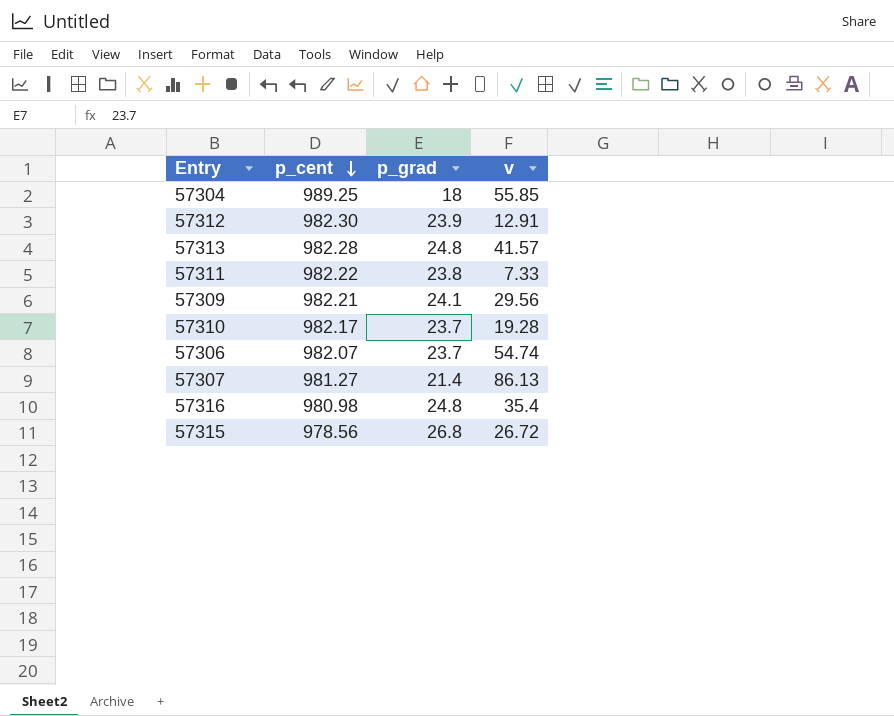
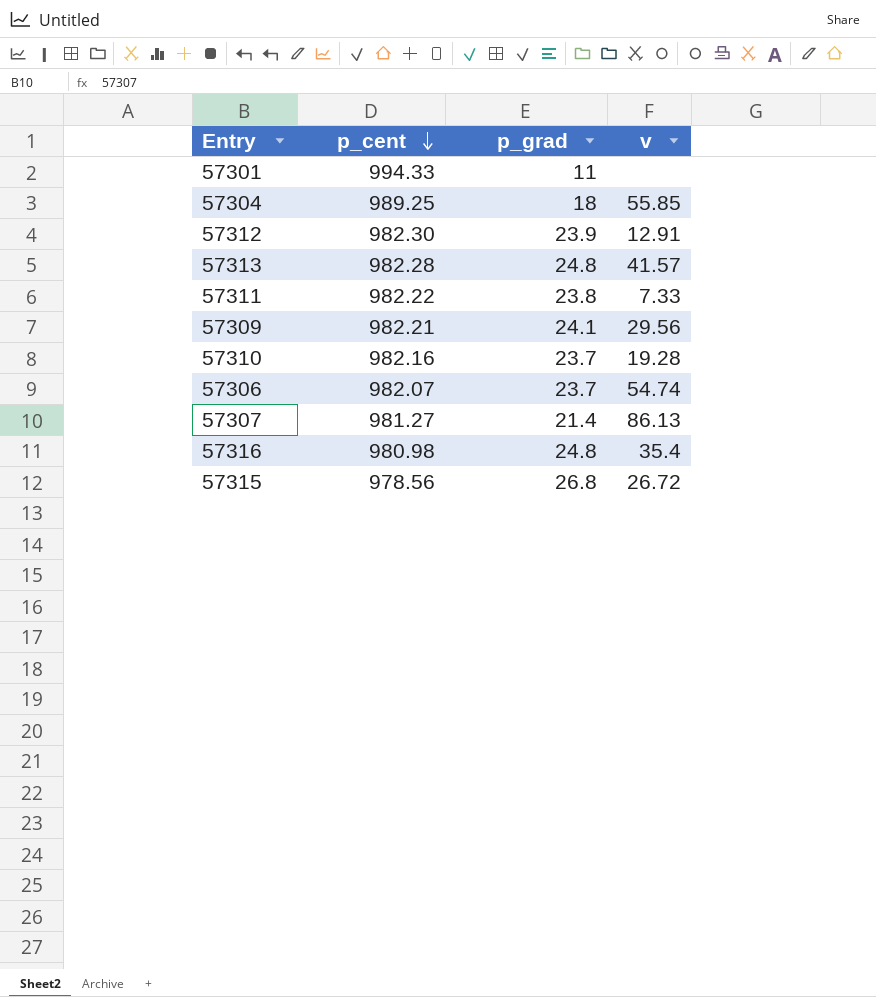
row 57301: none -> 994.33 | 11 | none
57310 | p_cent: 982.17 -> 982.16

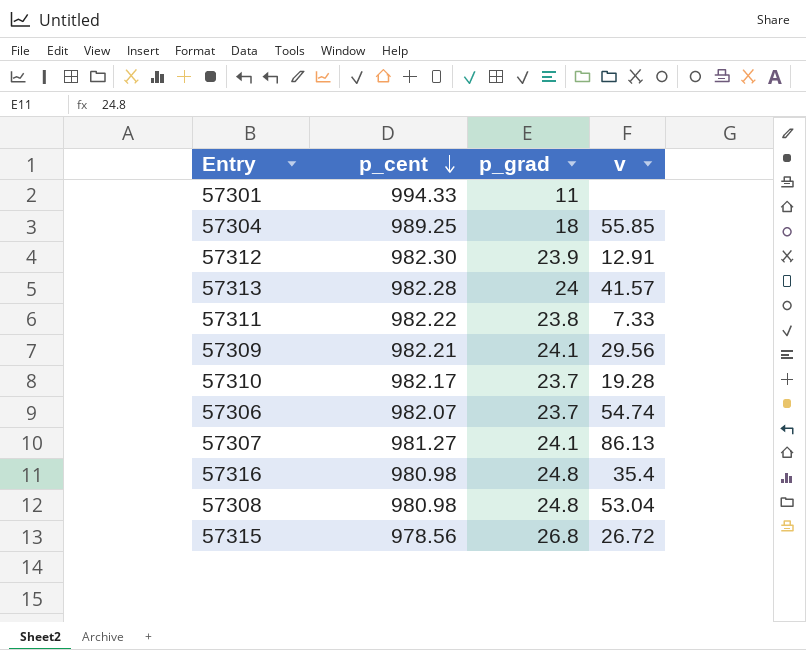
57313 | p_grad: 24.8 -> 24
57310 | p_cent: 982.16 -> 982.17
57307 | p_grad: 21.4 -> 24.1
row 57308: none -> 980.98 | 24.8 | 53.04

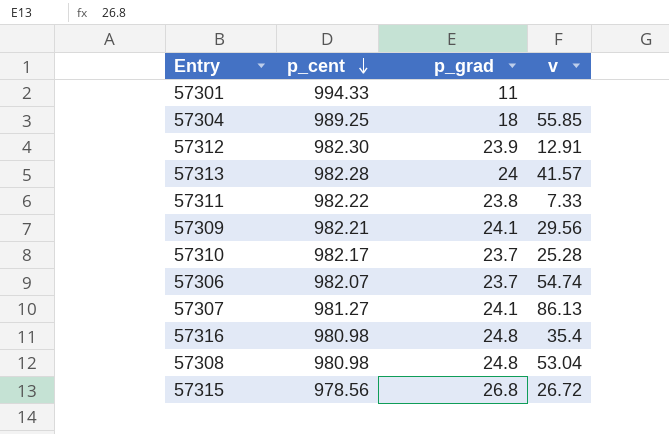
57310 | v: 19.28 -> 25.28

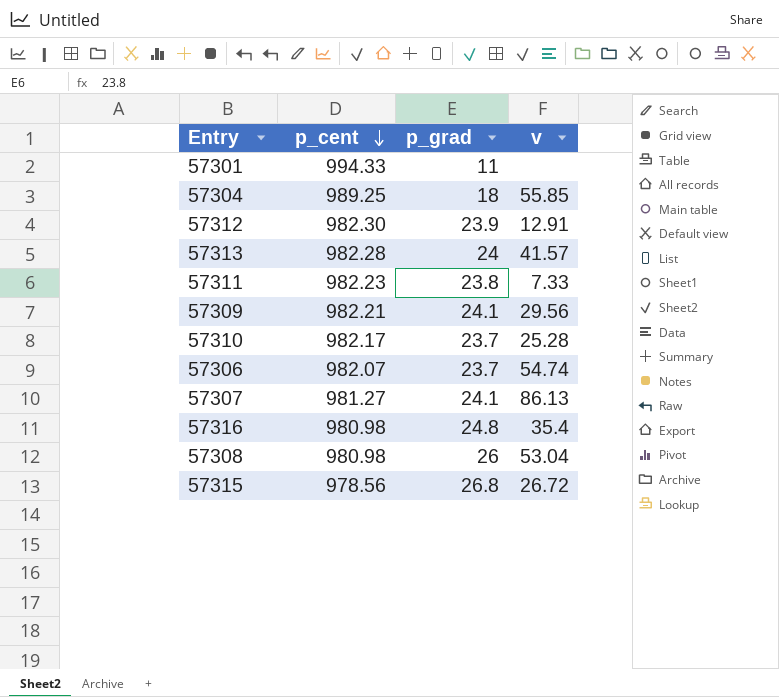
57311 | p_cent: 982.22 -> 982.23
57308 | p_grad: 24.8 -> 26

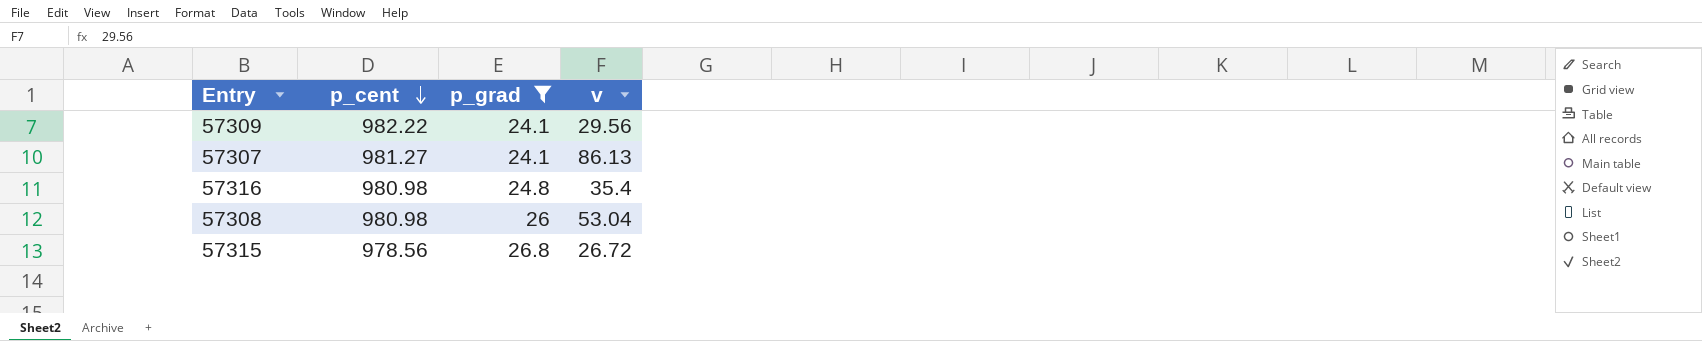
filter: none -> p_grad >= 24.1
57309 | p_cent: 982.21 -> 982.22

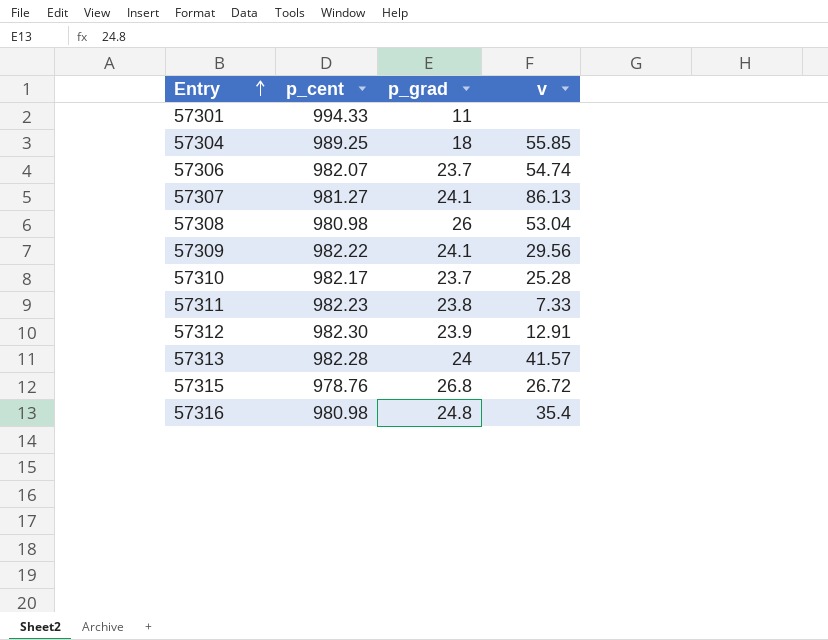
filter: p_grad >= 24.1 -> none
row order: p_cent descending -> Entry ascending
57315 | p_cent: 978.56 -> 978.76

